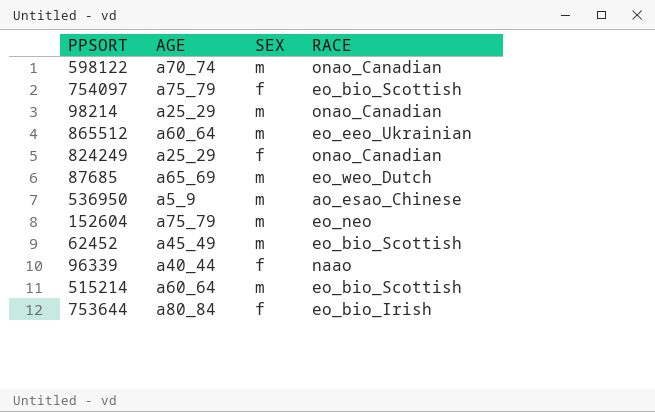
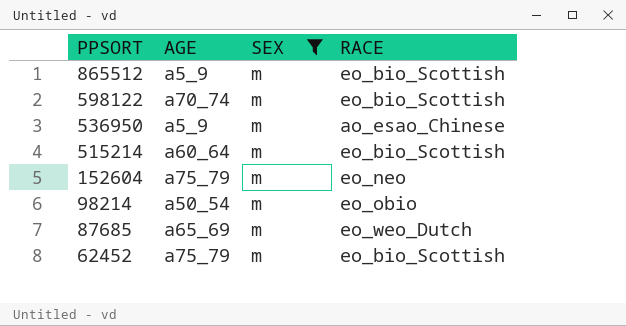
filter: none -> SEX = m
row order: none -> PPSORT descending
865512 | AGE: a60_64 -> a5_9
865512 | RACE: eo_eeo_Ukrainian -> eo_bio_Scottish
598122 | RACE: onao_Canadian -> eo_bio_Scottish
98214 | AGE: a25_29 -> a50_54
98214 | RACE: onao_Canadian -> eo_obio
62452 | AGE: a45_49 -> a75_79

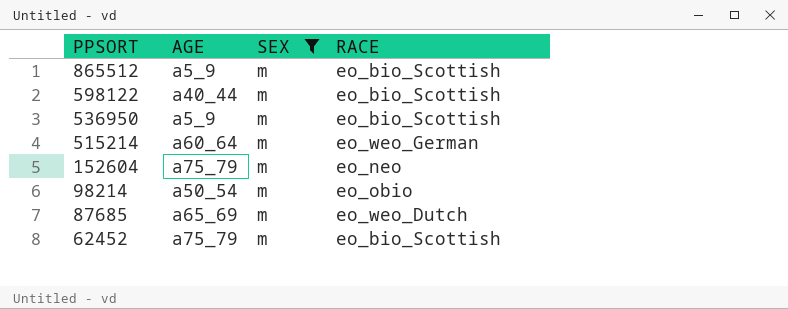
598122 | AGE: a70_74 -> a40_44
536950 | RACE: ao_esao_Chinese -> eo_bio_Scottish
515214 | RACE: eo_bio_Scottish -> eo_weo_German

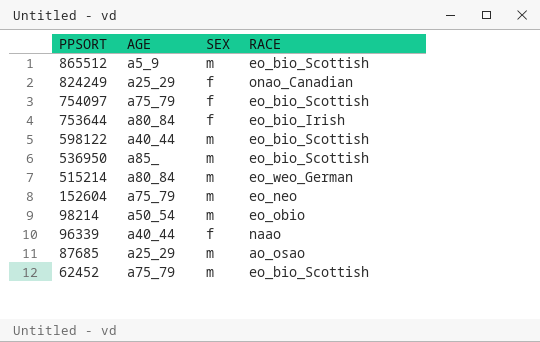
filter: SEX = m -> none
536950 | AGE: a5_9 -> a85_
515214 | AGE: a60_64 -> a80_84
87685 | AGE: a65_69 -> a25_29
87685 | RACE: eo_weo_Dutch -> ao_osao

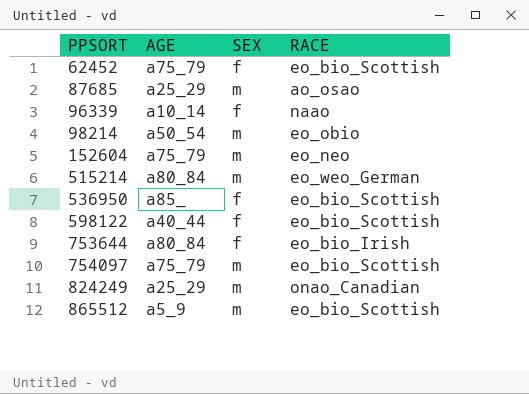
row order: PPSORT descending -> PPSORT ascending
62452 | SEX: m -> f
96339 | AGE: a40_44 -> a10_14
536950 | SEX: m -> f
598122 | SEX: m -> f
754097 | SEX: f -> m
824249 | SEX: f -> m

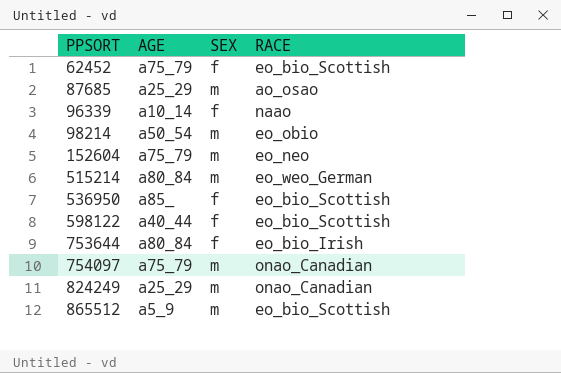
754097 | RACE: eo_bio_Scottish -> onao_Canadian

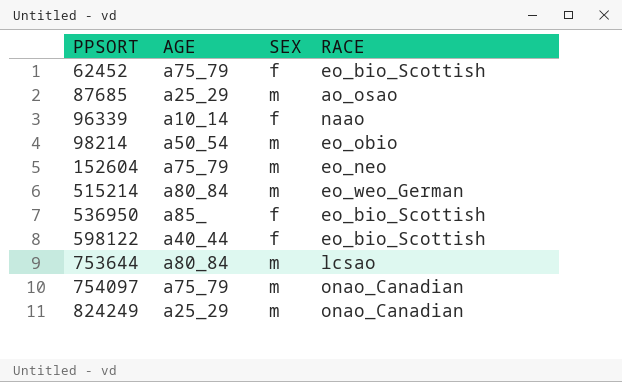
row 865512: a5_9 | m | eo_bio_Scottish -> none
753644 | SEX: f -> m
753644 | RACE: eo_bio_Irish -> lcsao

